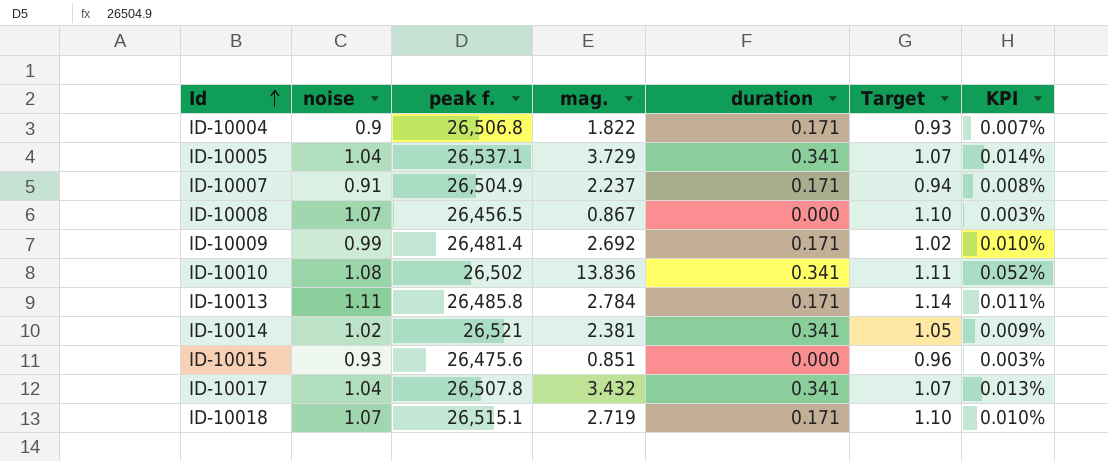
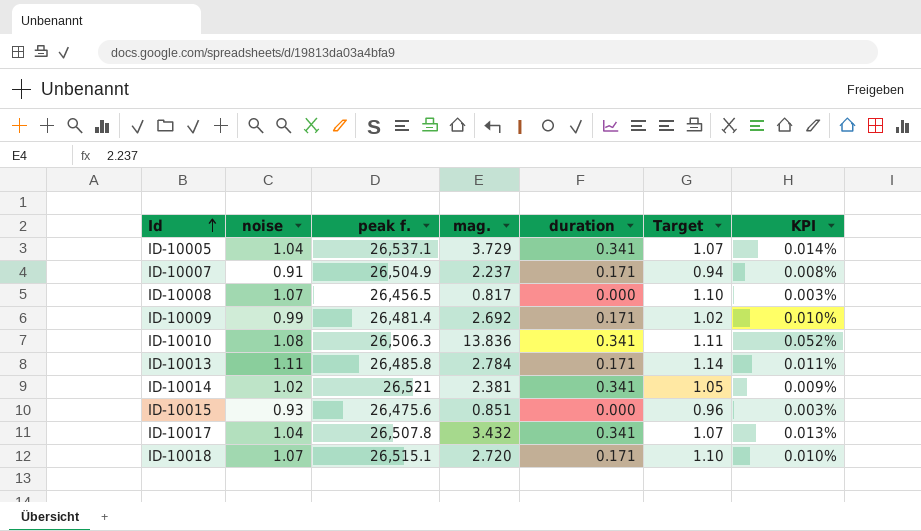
row ID-10004: 0.9 | 26,506.8 | 1.822 | 0.171 | 0.93 | 0.007% -> none
ID-10008 | mag.: 0.867 -> 0.817
ID-10010 | peak f.: 26,502 -> 26,506.3
ID-10018 | mag.: 2.719 -> 2.720

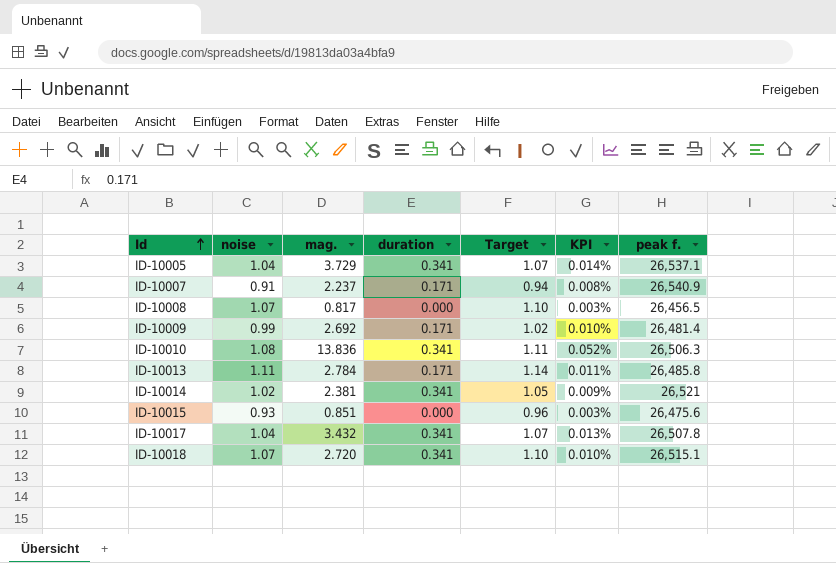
column peak f. | position: 3 -> 7
ID-10007 | peak f.: 26,504.9 -> 26,540.9
ID-10018 | duration: 0.171 -> 0.341

